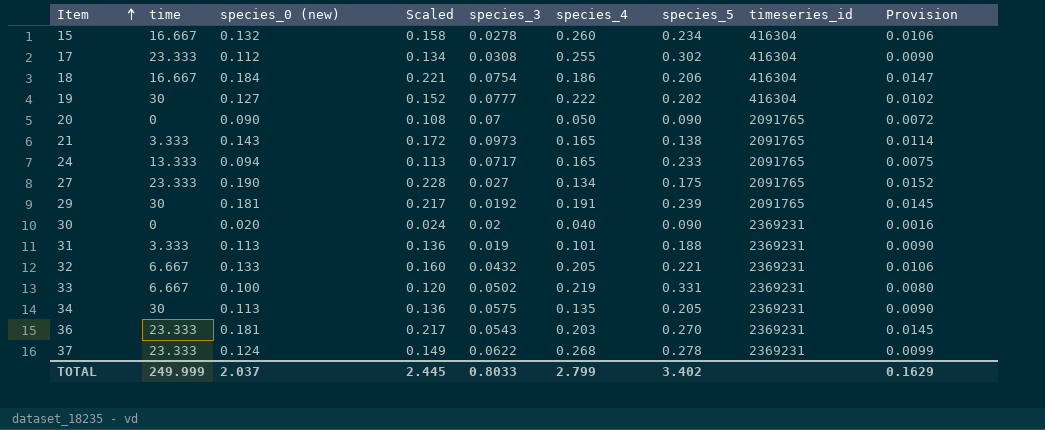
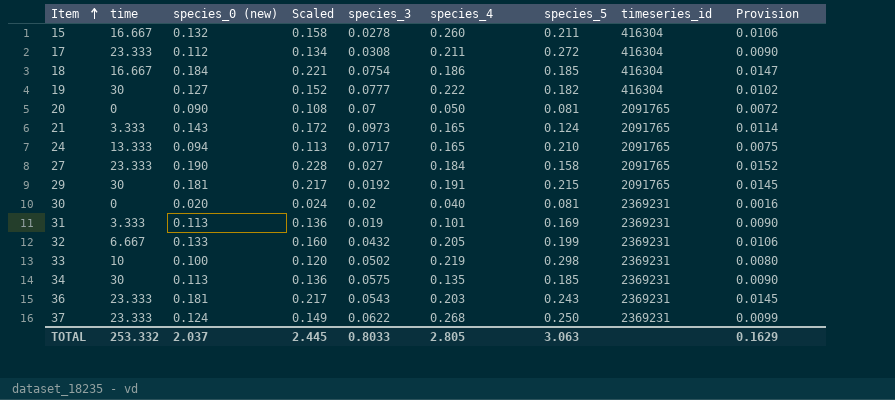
15 | species_5: 0.234 -> 0.211
17 | species_4: 0.255 -> 0.211
17 | species_5: 0.302 -> 0.272
18 | species_5: 0.206 -> 0.185
19 | species_5: 0.202 -> 0.182
20 | species_5: 0.090 -> 0.081
21 | species_5: 0.138 -> 0.124
24 | species_5: 0.233 -> 0.210
27 | species_4: 0.134 -> 0.184
27 | species_5: 0.175 -> 0.158
29 | species_5: 0.239 -> 0.215
30 | species_5: 0.090 -> 0.081
31 | species_5: 0.188 -> 0.169
32 | species_5: 0.221 -> 0.199
33 | time: 6.667 -> 10
33 | species_5: 0.331 -> 0.298
34 | species_5: 0.205 -> 0.185
36 | species_5: 0.270 -> 0.243
37 | species_5: 0.278 -> 0.250
TOTAL | time: 249.999 -> 253.332
TOTAL | species_4: 2.799 -> 2.805
TOTAL | species_5: 3.402 -> 3.063

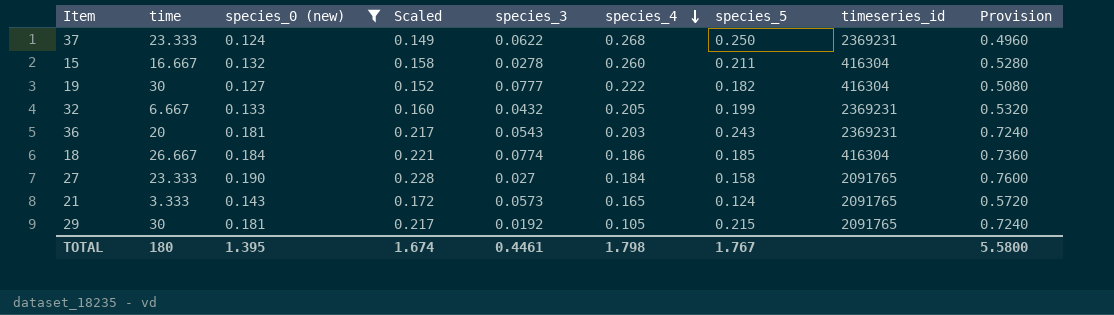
filter: none -> species_0 (new) >= 0.124
row order: Item ascending -> species_4 descending
column Provision | formula: [species_0 (new)] * 0.08 -> [species_0 (new)] * 4
36 | time: 23.333 -> 20
18 | time: 16.667 -> 26.667
18 | species_3: 0.0754 -> 0.0774
21 | species_3: 0.0973 -> 0.0573
29 | species_4: 0.191 -> 0.105
TOTAL | time: 253.332 -> 180
TOTAL | species_0 (new): 2.037 -> 1.395
TOTAL | Scaled: 2.445 -> 1.674
TOTAL | species_3: 0.8033 -> 0.4461
TOTAL | species_4: 2.805 -> 1.798
TOTAL | species_5: 3.063 -> 1.767
TOTAL | Provision: 0.1629 -> 5.5800

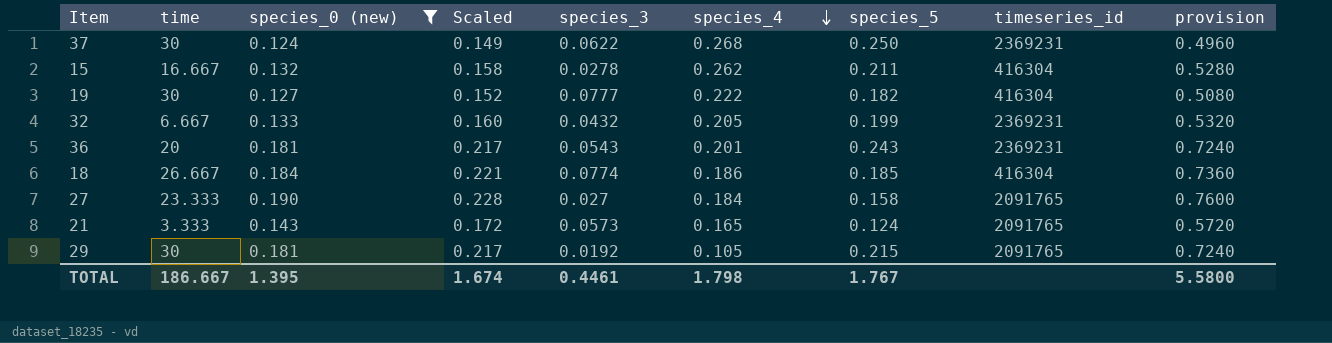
column name: Provision -> provision
37 | time: 23.333 -> 30
15 | species_4: 0.260 -> 0.262
36 | species_4: 0.203 -> 0.201
TOTAL | time: 180 -> 186.667

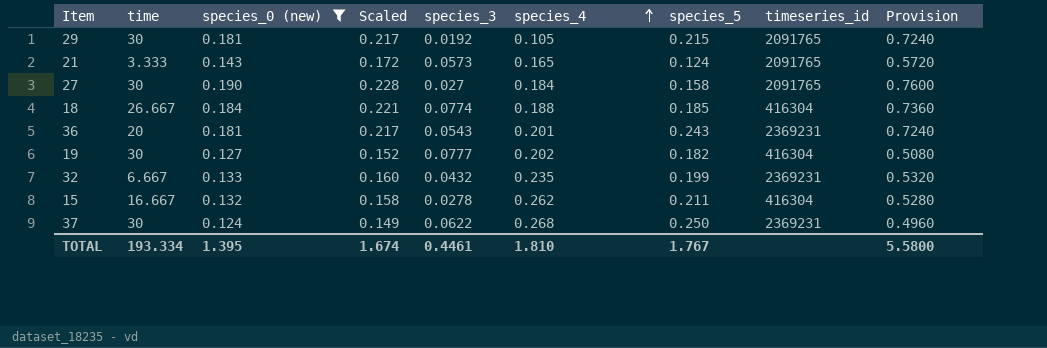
row order: species_4 descending -> species_4 ascending
column name: provision -> Provision
27 | time: 23.333 -> 30
18 | species_4: 0.186 -> 0.188
19 | species_4: 0.222 -> 0.202
32 | species_4: 0.205 -> 0.235
TOTAL | time: 186.667 -> 193.334
TOTAL | species_4: 1.798 -> 1.810

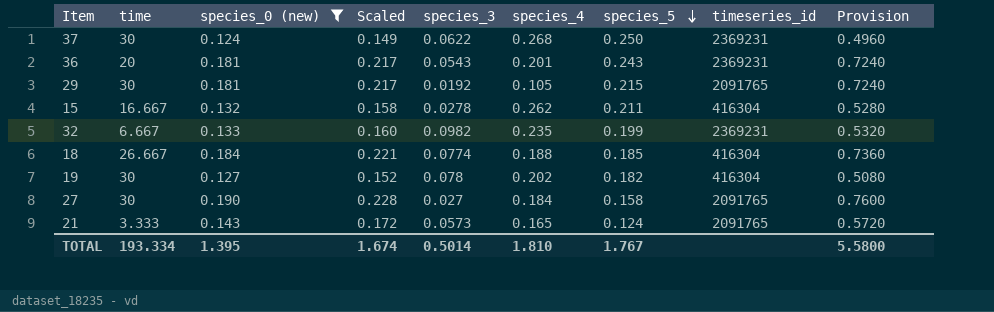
row order: species_4 ascending -> species_5 descending
32 | species_3: 0.0432 -> 0.0982
19 | species_3: 0.0777 -> 0.078
TOTAL | species_3: 0.4461 -> 0.5014

